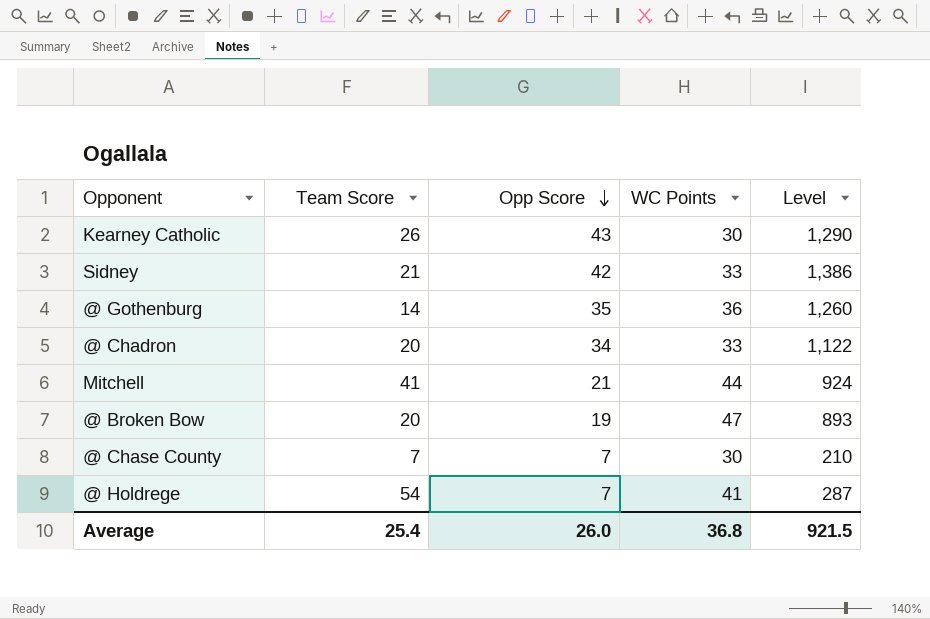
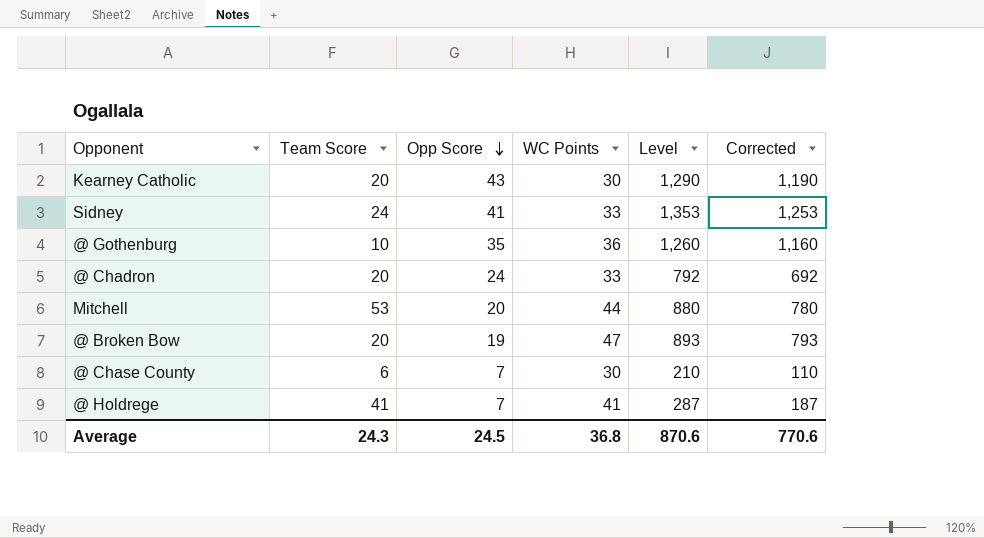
column Corrected | formula: none -> [Level] - 100
Kearney Catholic | Team Score: 26 -> 20
Sidney | Team Score: 21 -> 24
Sidney | Opp Score: 42 -> 41
Sidney | Level: 1,386 -> 1,353
@ Gothenburg | Team Score: 14 -> 10
@ Chadron | Opp Score: 34 -> 24
@ Chadron | Level: 1,122 -> 792
Mitchell | Team Score: 41 -> 53
Mitchell | Opp Score: 21 -> 20
Mitchell | Level: 924 -> 880
@ Chase County | Team Score: 7 -> 6
@ Holdrege | Team Score: 54 -> 41
Average | Team Score: 25.4 -> 24.3
Average | Opp Score: 26.0 -> 24.5
Average | Level: 921.5 -> 870.6

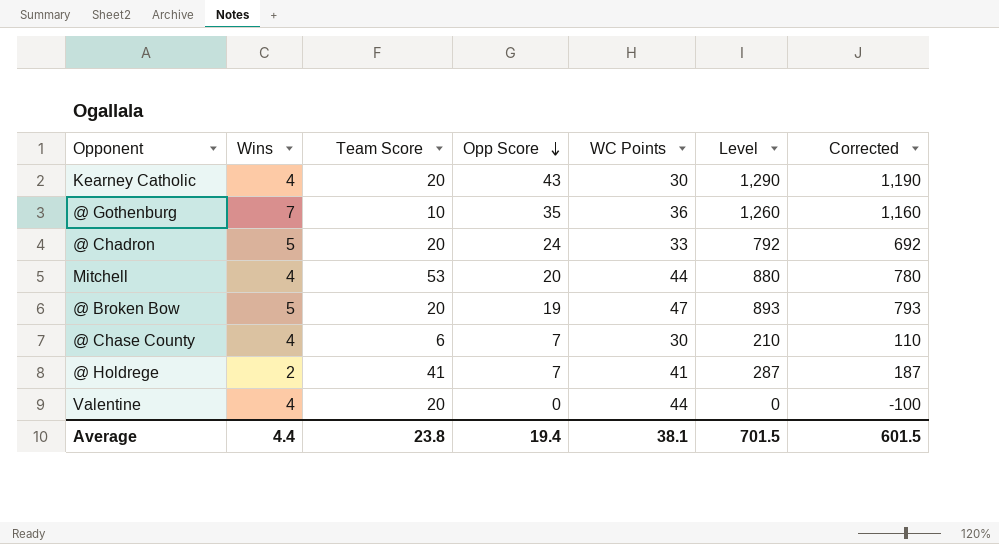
column Wins | position: none -> 2
row Sidney: 24 | 41 | 33 | 1,353 | 1,253 -> none
row Valentine: none -> 4 | 20 | 0 | 44 | 0 | -100
Average | Team Score: 24.3 -> 23.8
Average | Opp Score: 24.5 -> 19.4
Average | WC Points: 36.8 -> 38.1
Average | Level: 870.6 -> 701.5
Average | Corrected: 770.6 -> 601.5

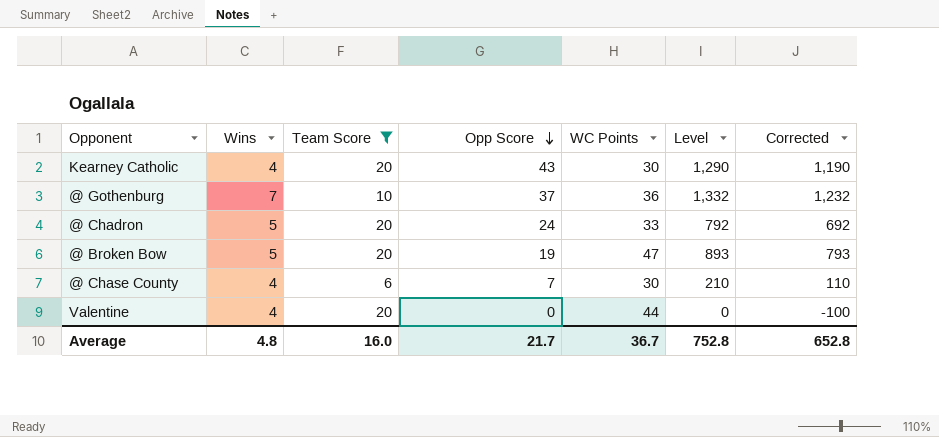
filter: none -> Team Score <= 20
@ Gothenburg | Opp Score: 35 -> 37
@ Gothenburg | Level: 1,260 -> 1,332
@ Gothenburg | Corrected: 1,160 -> 1,232
Average | Wins: 4.4 -> 4.8
Average | Team Score: 23.8 -> 16.0
Average | Opp Score: 19.4 -> 21.7
Average | WC Points: 38.1 -> 36.7
Average | Level: 701.5 -> 752.8
Average | Corrected: 601.5 -> 652.8

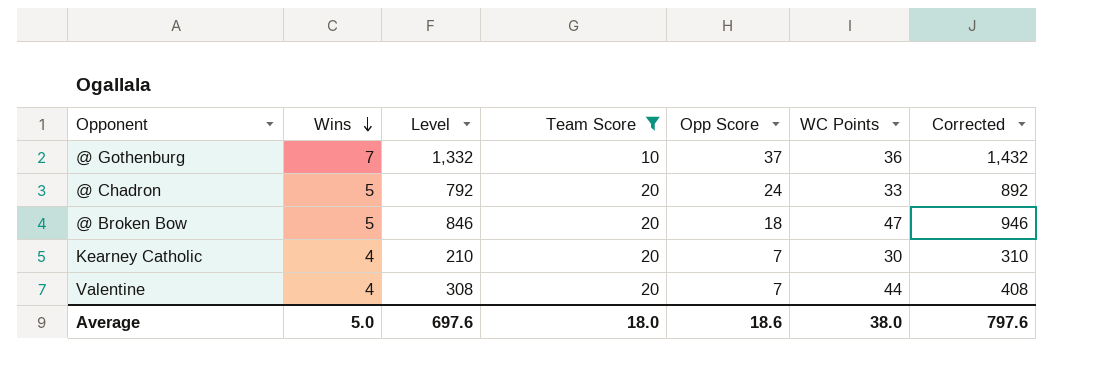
row order: Opp Score descending -> Wins descending
column Level | position: 6 -> 3
column Corrected | formula: [Level] - 100 -> [Level] + 100
row @ Chase County: 4 | 6 | 7 | 30 | 210 | 110 -> none
@ Broken Bow | Level: 893 -> 846
@ Broken Bow | Opp Score: 19 -> 18
Kearney Catholic | Level: 1,290 -> 210
Kearney Catholic | Opp Score: 43 -> 7
Valentine | Level: 0 -> 308
Valentine | Opp Score: 0 -> 7
Average | Wins: 4.8 -> 5.0
Average | Level: 752.8 -> 697.6
Average | Team Score: 16.0 -> 18.0
Average | Opp Score: 21.7 -> 18.6
Average | WC Points: 36.7 -> 38.0
Average | Corrected: 652.8 -> 797.6

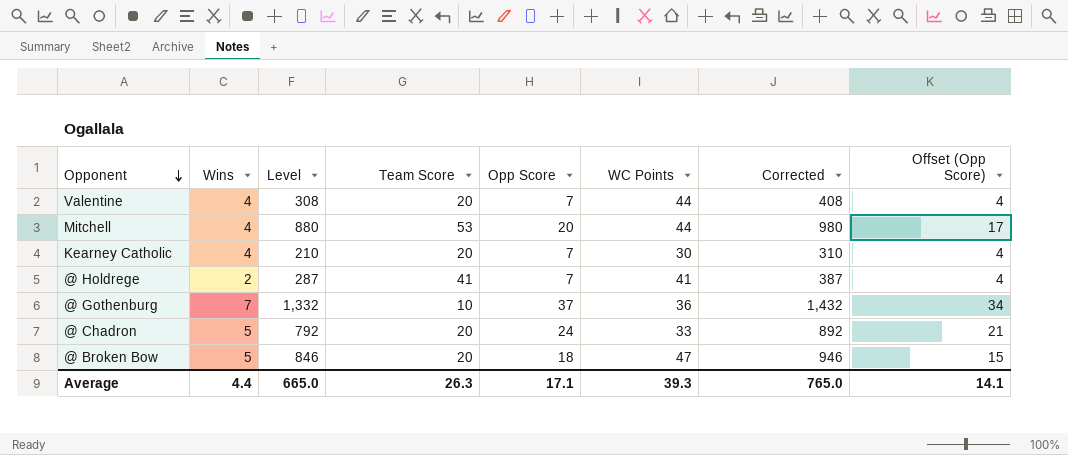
filter: Team Score <= 20 -> none
row order: Wins descending -> Opponent descending
column Offset (Opp Score) | formula: none -> [Opp Score] - 3
Average | Wins: 5.0 -> 4.4
Average | Level: 697.6 -> 665.0
Average | Team Score: 18.0 -> 26.3
Average | Opp Score: 18.6 -> 17.1
Average | WC Points: 38.0 -> 39.3
Average | Corrected: 797.6 -> 765.0

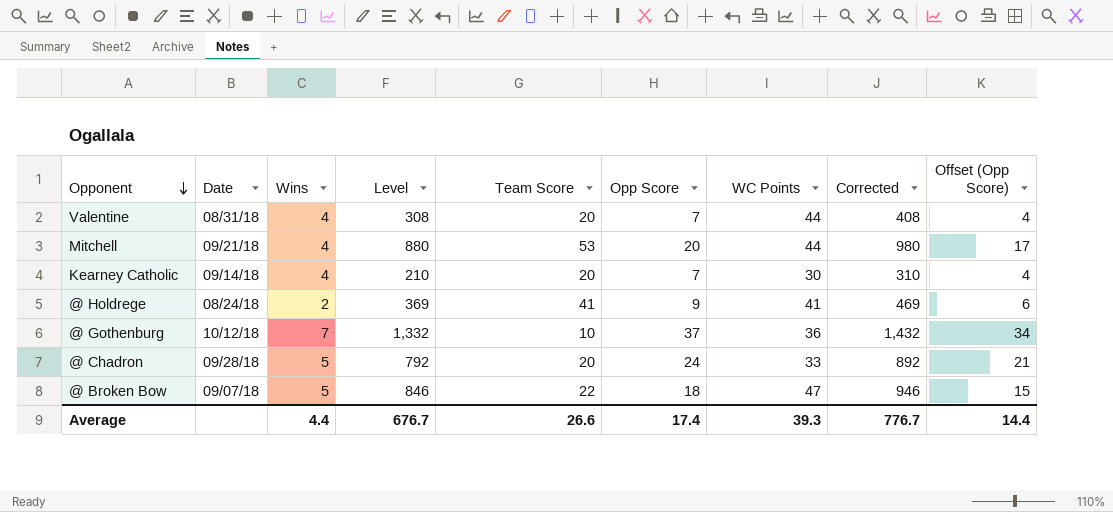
column Date | position: none -> 2
@ Holdrege | Level: 287 -> 369
@ Holdrege | Opp Score: 7 -> 9
@ Holdrege | Corrected: 387 -> 469
@ Holdrege | Offset (Opp Score): 4 -> 6
@ Broken Bow | Team Score: 20 -> 22
Average | Level: 665.0 -> 676.7
Average | Team Score: 26.3 -> 26.6
Average | Opp Score: 17.1 -> 17.4
Average | Corrected: 765.0 -> 776.7
Average | Offset (Opp Score): 14.1 -> 14.4

